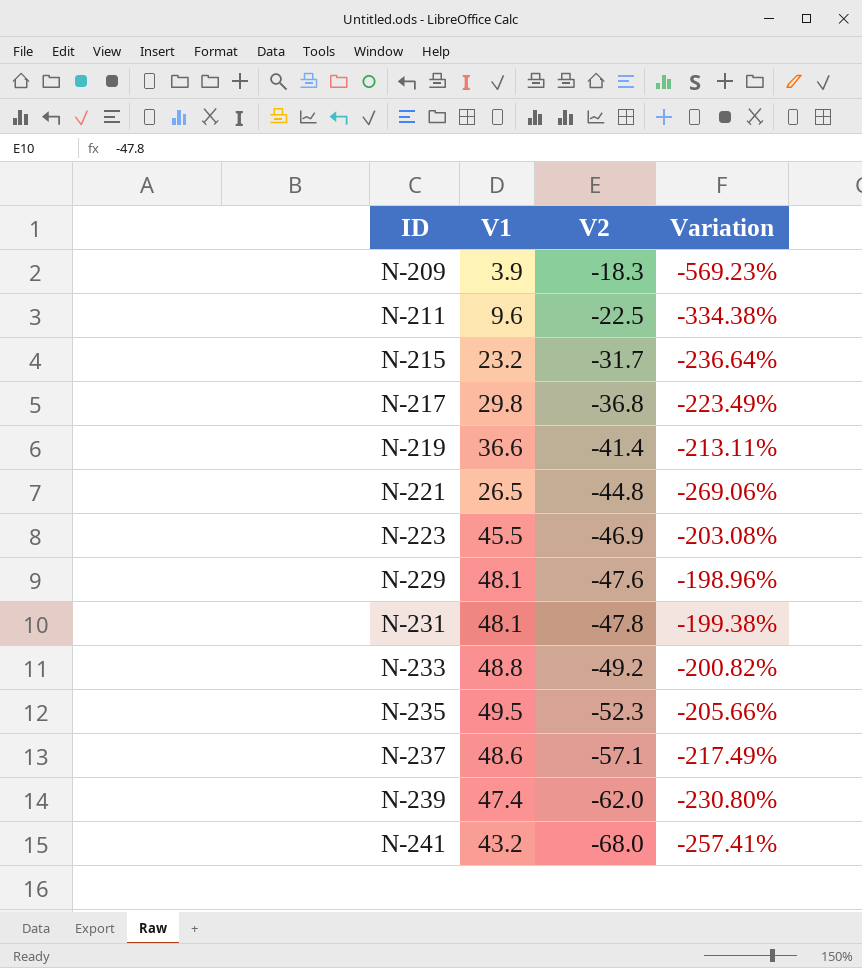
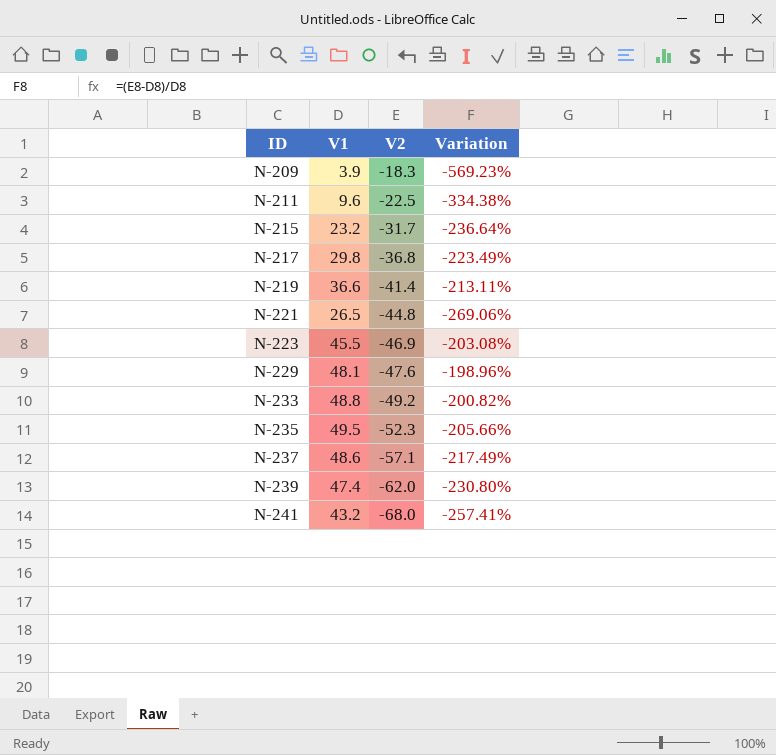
row N-231: 48.1 | -47.8 | -199.38% -> none

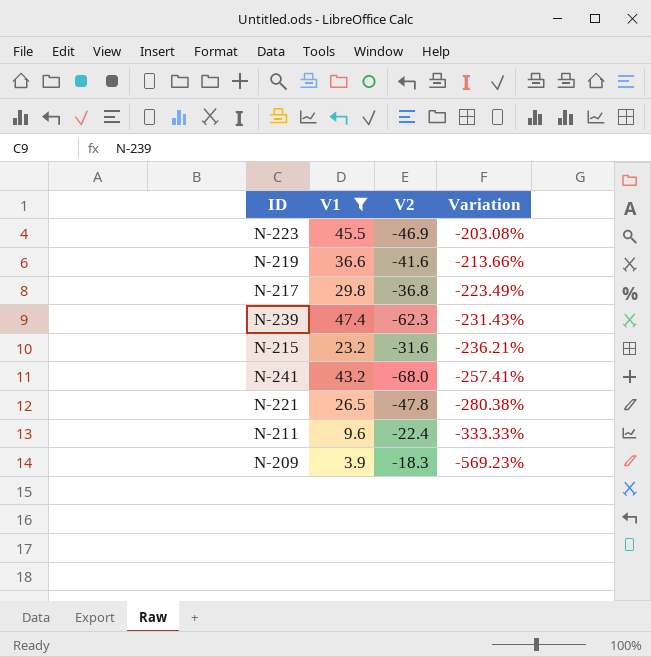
filter: none -> V1 <= 47.4
row order: ID ascending -> Variation descending
N-219 | V2: -41.4 -> -41.6
N-219 | Variation: -213.11% -> -213.66%
N-239 | V2: -62.0 -> -62.3
N-239 | Variation: -230.80% -> -231.43%
N-215 | V2: -31.7 -> -31.6
N-215 | Variation: -236.64% -> -236.21%
N-221 | V2: -44.8 -> -47.8
N-221 | Variation: -269.06% -> -280.38%
N-211 | V2: -22.5 -> -22.4
N-211 | Variation: -334.38% -> -333.33%

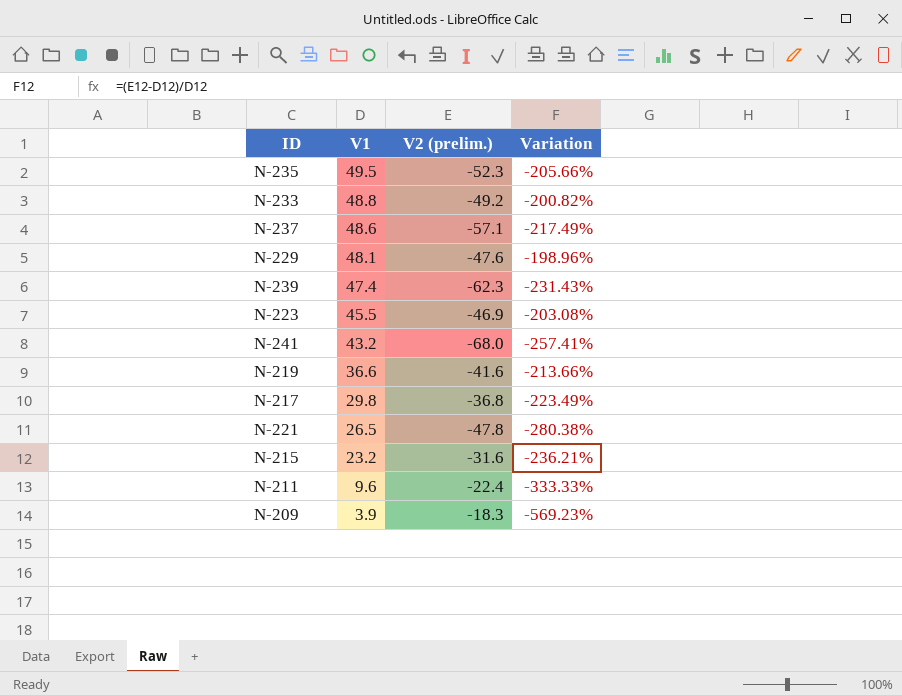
filter: V1 <= 47.4 -> none
row order: Variation descending -> V1 descending
column name: V2 -> V2 (prelim.)

